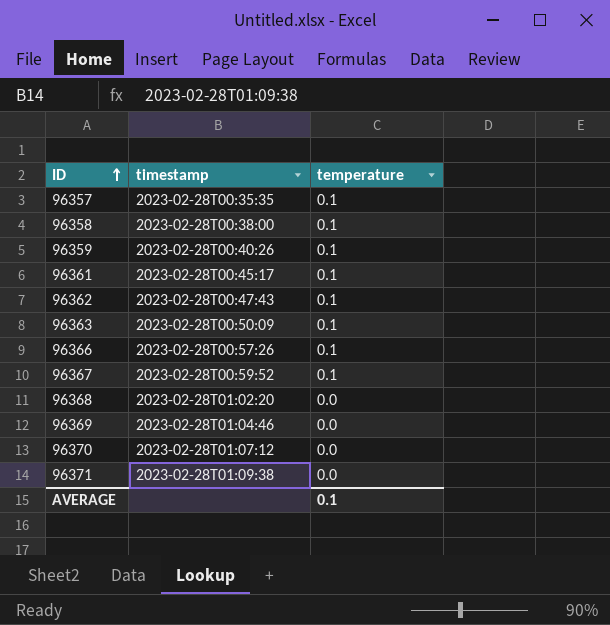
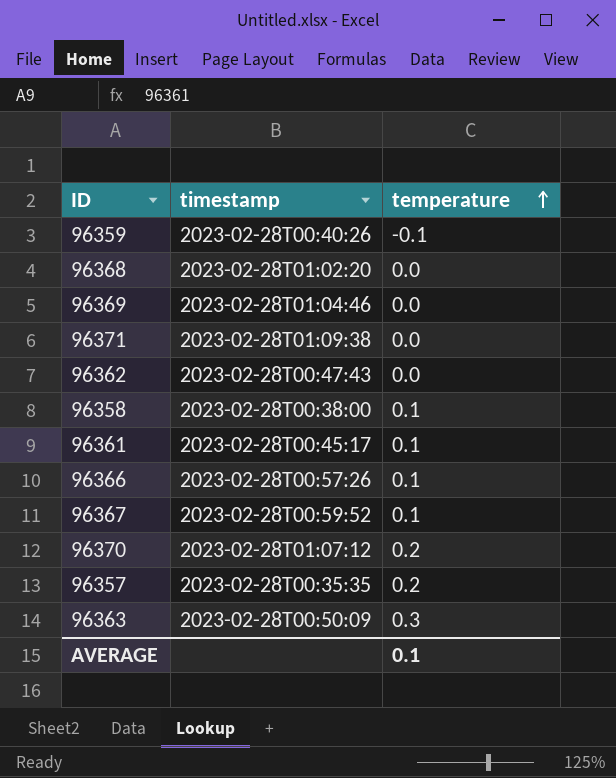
row order: ID ascending -> temperature ascending
96359 | temperature: 0.1 -> -0.1
96362 | temperature: 0.1 -> 0.0
96370 | temperature: 0.0 -> 0.2
96357 | temperature: 0.1 -> 0.2
96363 | temperature: 0.1 -> 0.3

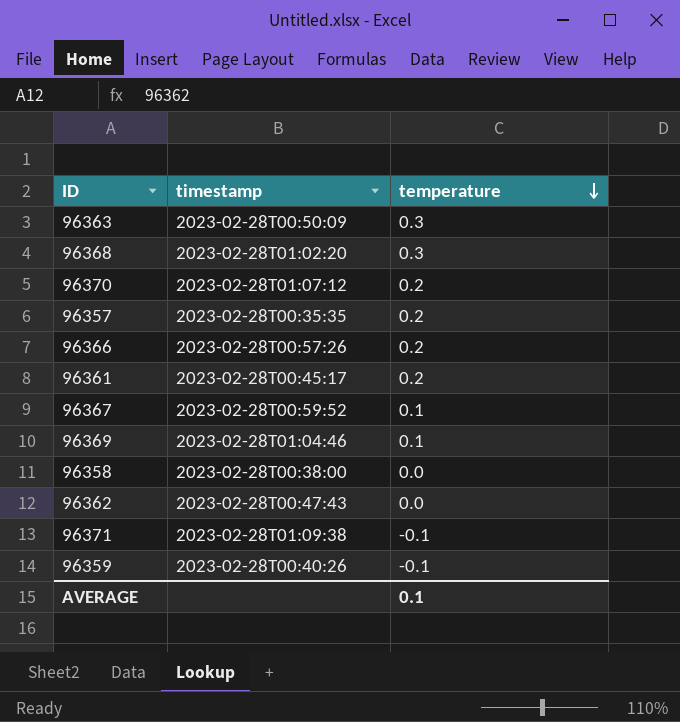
row order: temperature ascending -> temperature descending
96368 | temperature: 0.0 -> 0.3
96366 | temperature: 0.1 -> 0.2
96361 | temperature: 0.1 -> 0.2
96369 | temperature: 0.0 -> 0.1
96358 | temperature: 0.1 -> 0.0
96371 | temperature: 0.0 -> -0.1

